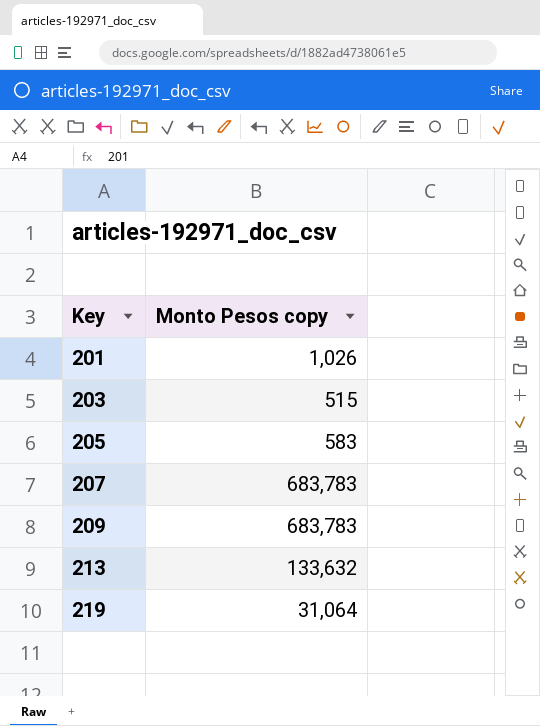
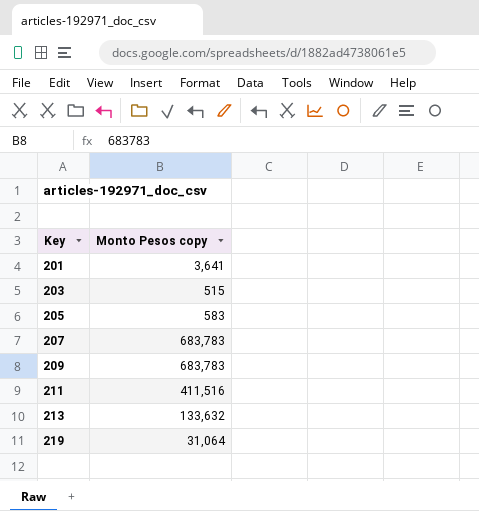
201 | Monto Pesos copy: 1,026 -> 3,641
row 211: none -> 411,516

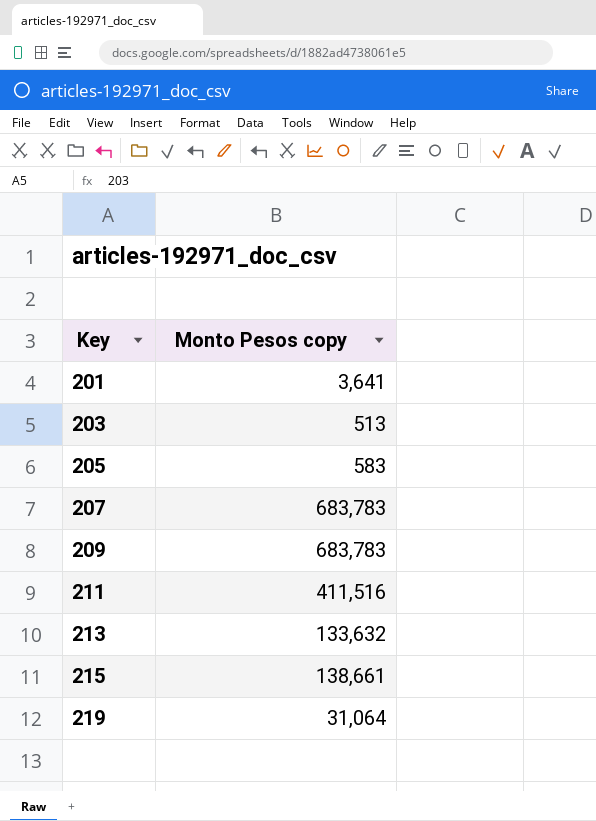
203 | Monto Pesos copy: 515 -> 513
row 215: none -> 138,661

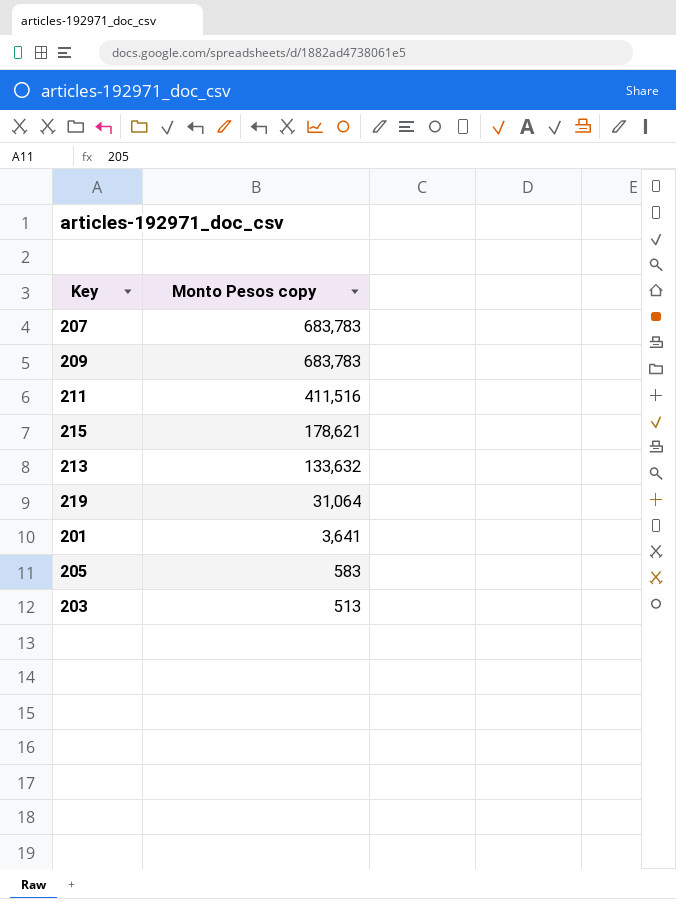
row order: Key ascending -> Monto Pesos copy descending
215 | Monto Pesos copy: 138,661 -> 178,621

